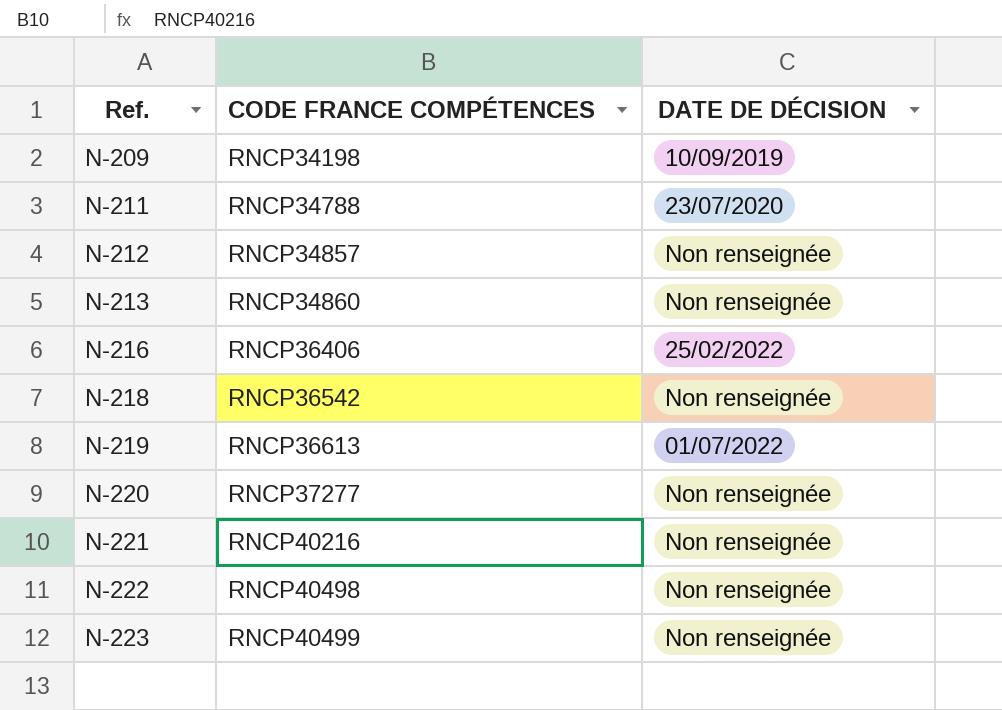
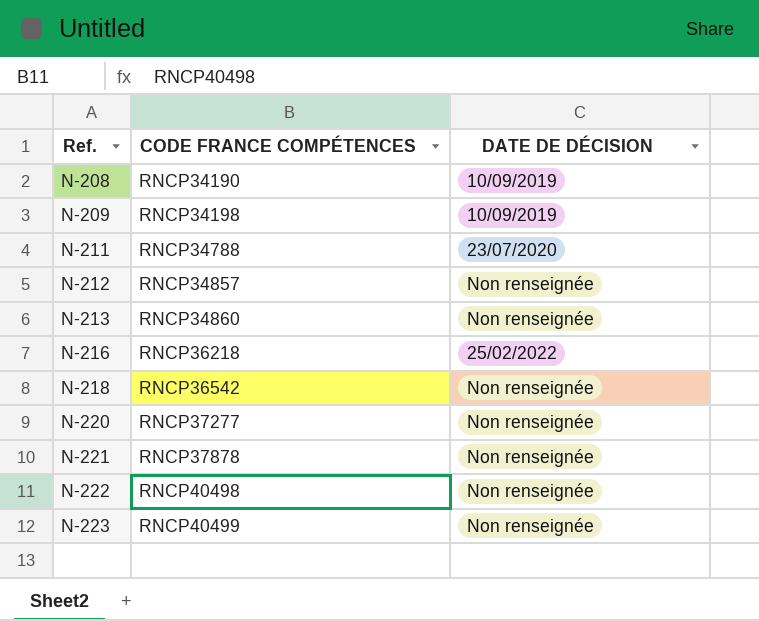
row N-219: RNCP36613 | 01/07/2022 -> none
row N-208: none -> RNCP34190 | 10/09/2019
N-216 | CODE FRANCE COMPÉTENCES: RNCP36406 -> RNCP36218
N-221 | CODE FRANCE COMPÉTENCES: RNCP40216 -> RNCP37878

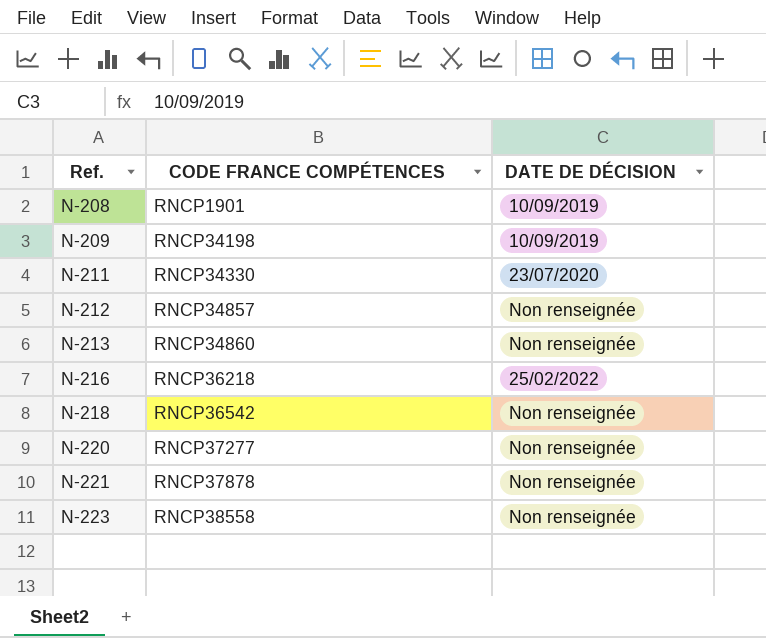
row N-222: RNCP40498 | Non renseignée -> none
N-208 | CODE FRANCE COMPÉTENCES: RNCP34190 -> RNCP1901
N-211 | CODE FRANCE COMPÉTENCES: RNCP34788 -> RNCP34330
N-223 | CODE FRANCE COMPÉTENCES: RNCP40499 -> RNCP38558

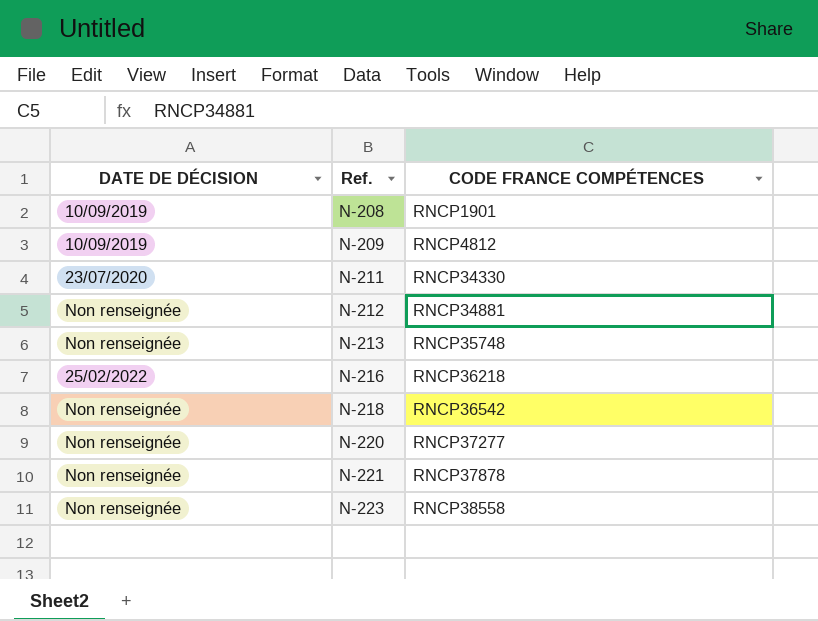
column DATE DE DÉCISION | position: 3 -> 1
N-209 | CODE FRANCE COMPÉTENCES: RNCP34198 -> RNCP4812
N-212 | CODE FRANCE COMPÉTENCES: RNCP34857 -> RNCP34881
N-213 | CODE FRANCE COMPÉTENCES: RNCP34860 -> RNCP35748

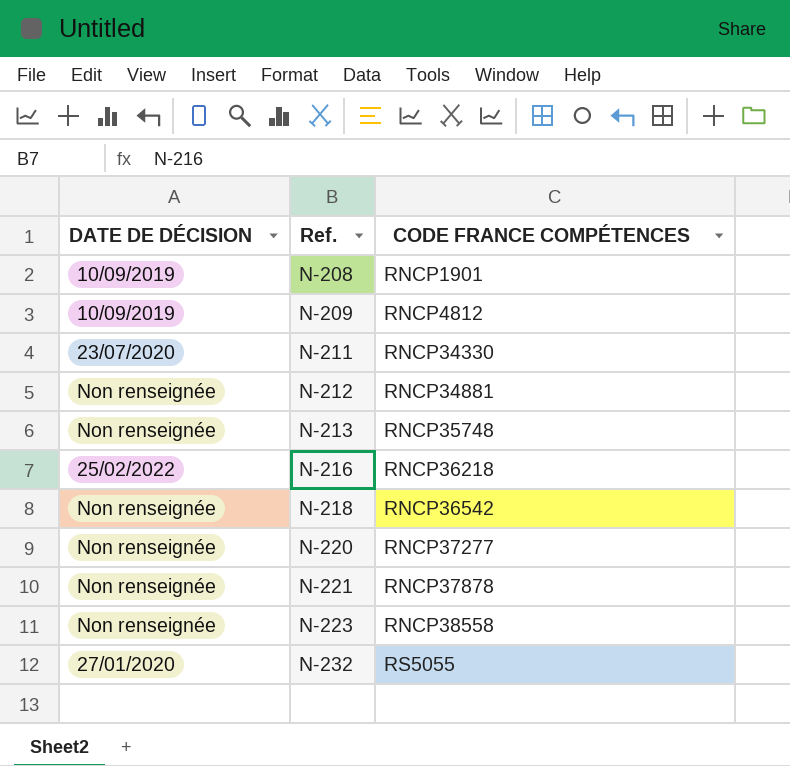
row N-232: none -> 27/01/2020 | RS5055

